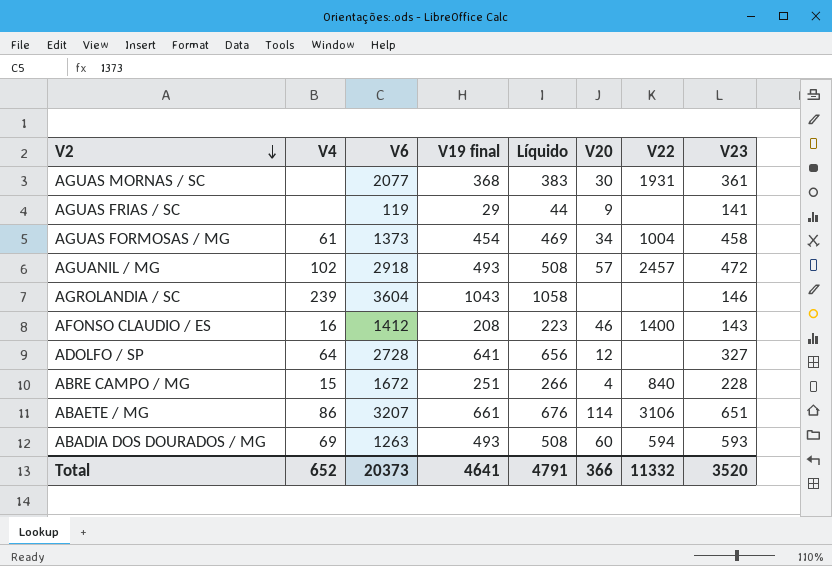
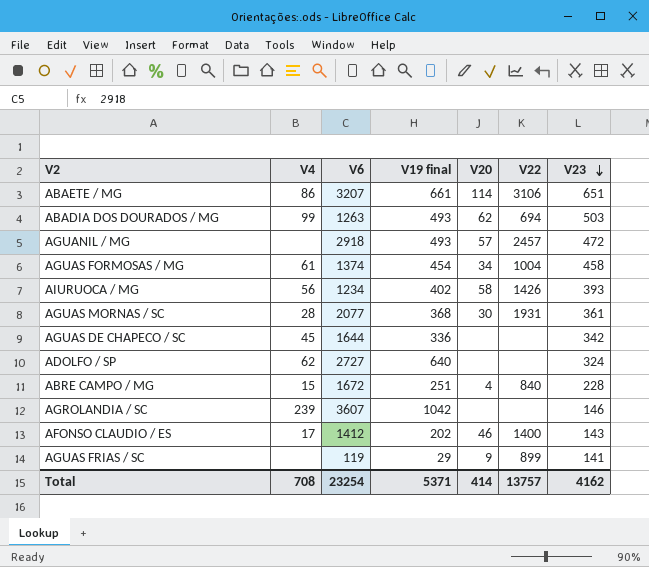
row order: V2 descending -> V23 descending
column Líquido | formula: [V19 final] + 15 -> none
ABADIA DOS DOURADOS / MG | V4: 69 -> 99
ABADIA DOS DOURADOS / MG | V20: 60 -> 62
ABADIA DOS DOURADOS / MG | V22: 594 -> 694
ABADIA DOS DOURADOS / MG | V23: 593 -> 503
AGUANIL / MG | V4: 102 -> none
AGUAS FORMOSAS / MG | V6: 1373 -> 1374
row AIURUOCA / MG: none -> 56 | 1234 | 402 | 58 | 1426 | 393
AGUAS MORNAS / SC | V4: none -> 28
row AGUAS DE CHAPECO / SC: none -> 45 | 1644 | 336 | none | none | 342
ADOLFO / SP | V4: 64 -> 62
ADOLFO / SP | V6: 2728 -> 2727
ADOLFO / SP | V19 final: 641 -> 640
ADOLFO / SP | V20: 12 -> none
ADOLFO / SP | V23: 327 -> 324
AGROLANDIA / SC | V6: 3604 -> 3607
AGROLANDIA / SC | V19 final: 1043 -> 1042
AFONSO CLAUDIO / ES | V4: 16 -> 17
AFONSO CLAUDIO / ES | V19 final: 208 -> 202
AGUAS FRIAS / SC | V22: none -> 899
Total | V4: 652 -> 708
Total | V6: 20373 -> 23254
Total | V19 final: 4641 -> 5371
Total | V20: 366 -> 414
Total | V22: 11332 -> 13757
Total | V23: 3520 -> 4162

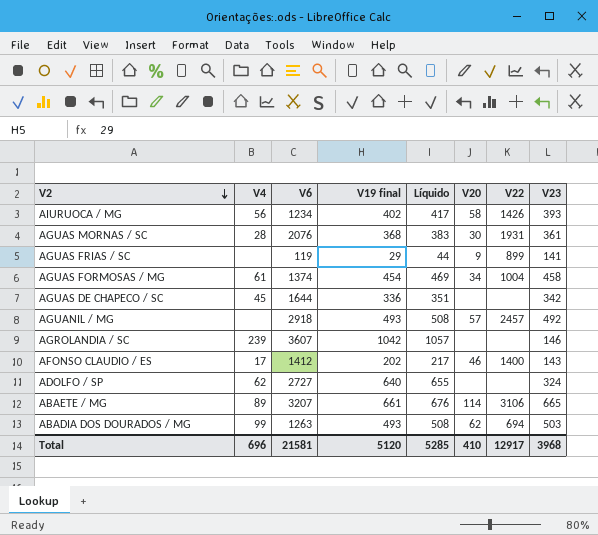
row order: V23 descending -> V2 descending
column Líquido | formula: none -> [V19 final] + 15
row ABRE CAMPO / MG: 15 | 1672 | 251 | 4 | 840 | 228 -> none
AGUAS MORNAS / SC | V6: 2077 -> 2076
AGUANIL / MG | V23: 472 -> 492
ABAETE / MG | V4: 86 -> 89
ABAETE / MG | V23: 651 -> 665
Total | V4: 708 -> 696
Total | V6: 23254 -> 21581
Total | V19 final: 5371 -> 5120
Total | V20: 414 -> 410
Total | V22: 13757 -> 12917
Total | V23: 4162 -> 3968

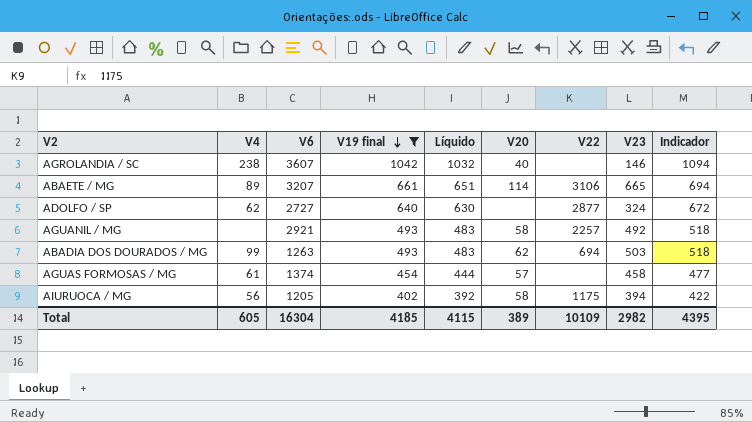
filter: none -> V19 final >= 402
row order: V2 descending -> V19 final descending
column Líquido | formula: [V19 final] + 15 -> [V19 final] - 10
column Indicador | formula: none -> [V19 final] * 1,05
AGROLANDIA / SC | V4: 239 -> 238
AGROLANDIA / SC | V20: none -> 40
ADOLFO / SP | V22: none -> 2877
AGUANIL / MG | V6: 2918 -> 2921
AGUANIL / MG | V20: 57 -> 58
AGUANIL / MG | V22: 2457 -> 2257
AGUAS FORMOSAS / MG | V20: 34 -> 57
AGUAS FORMOSAS / MG | V22: 1004 -> none
AIURUOCA / MG | V6: 1234 -> 1205
AIURUOCA / MG | V22: 1426 -> 1175
AIURUOCA / MG | V23: 393 -> 394
Total | V4: 696 -> 605
Total | V6: 21581 -> 16304
Total | V19 final: 5120 -> 4185
Total | Líquido: 5285 -> 4115
Total | V20: 410 -> 389
Total | V22: 12917 -> 10109
Total | V23: 3968 -> 2982

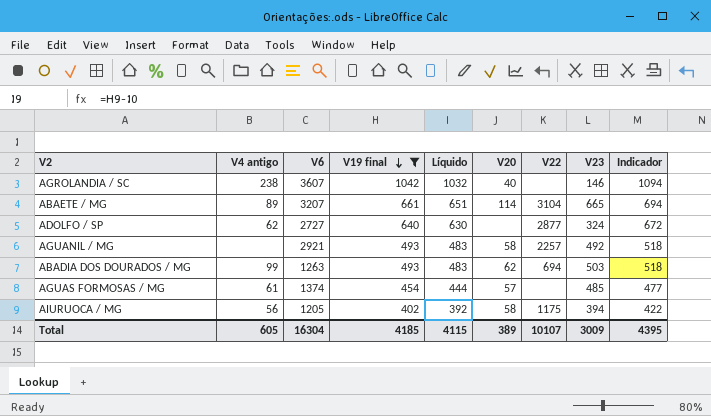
column name: V4 -> V4 antigo
ABAETE / MG | V22: 3106 -> 3104
AGUAS FORMOSAS / MG | V23: 458 -> 485
Total | V22: 10109 -> 10107
Total | V23: 2982 -> 3009

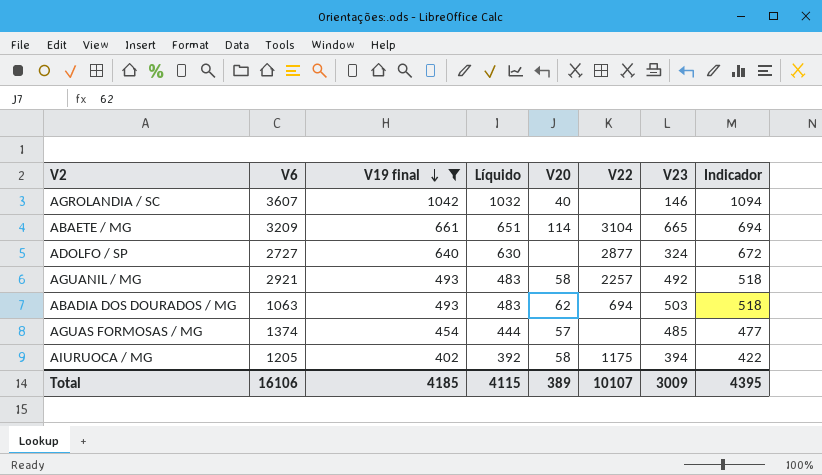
column V4 antigo | position: 2 -> none
ABAETE / MG | V6: 3207 -> 3209
ABADIA DOS DOURADOS / MG | V6: 1263 -> 1063
Total | V6: 16304 -> 16106

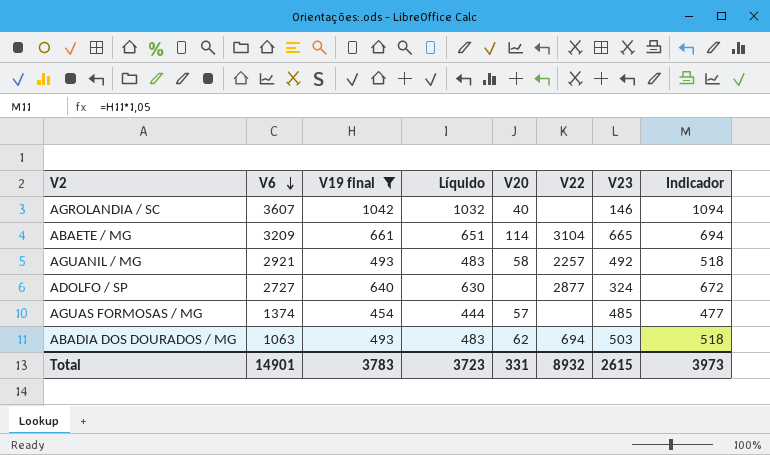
row order: V19 final descending -> V6 descending
row AIURUOCA / MG: 1205 | 402 | 392 | 58 | 1175 | 394 | 422 -> none
Total | V6: 16106 -> 14901
Total | V19 final: 4185 -> 3783
Total | Líquido: 4115 -> 3723
Total | V20: 389 -> 331
Total | V22: 10107 -> 8932
Total | V23: 3009 -> 2615
Total | Indicador: 4395 -> 3973

